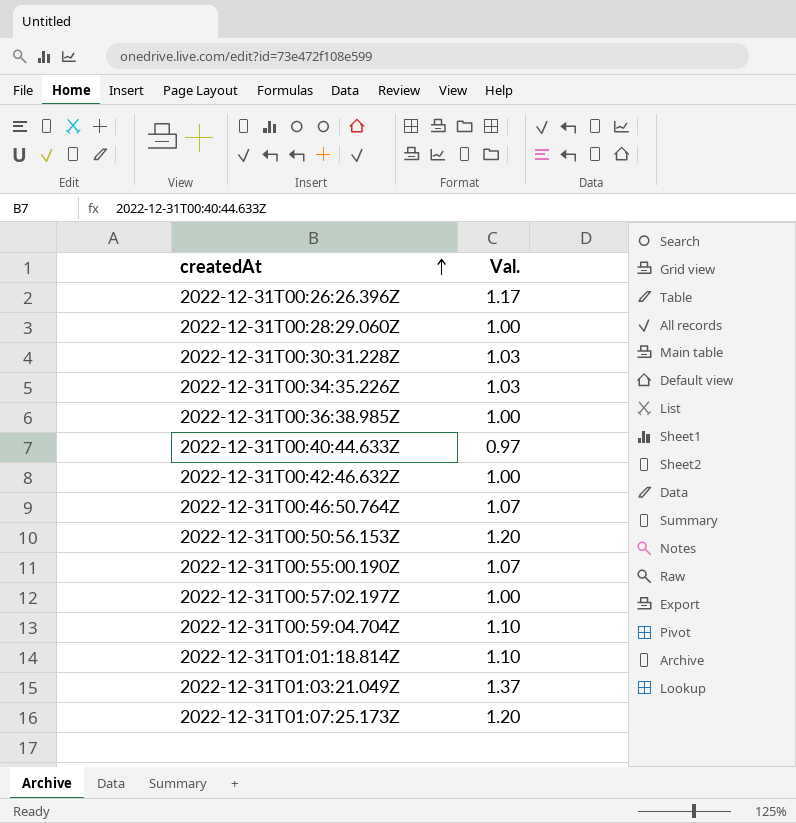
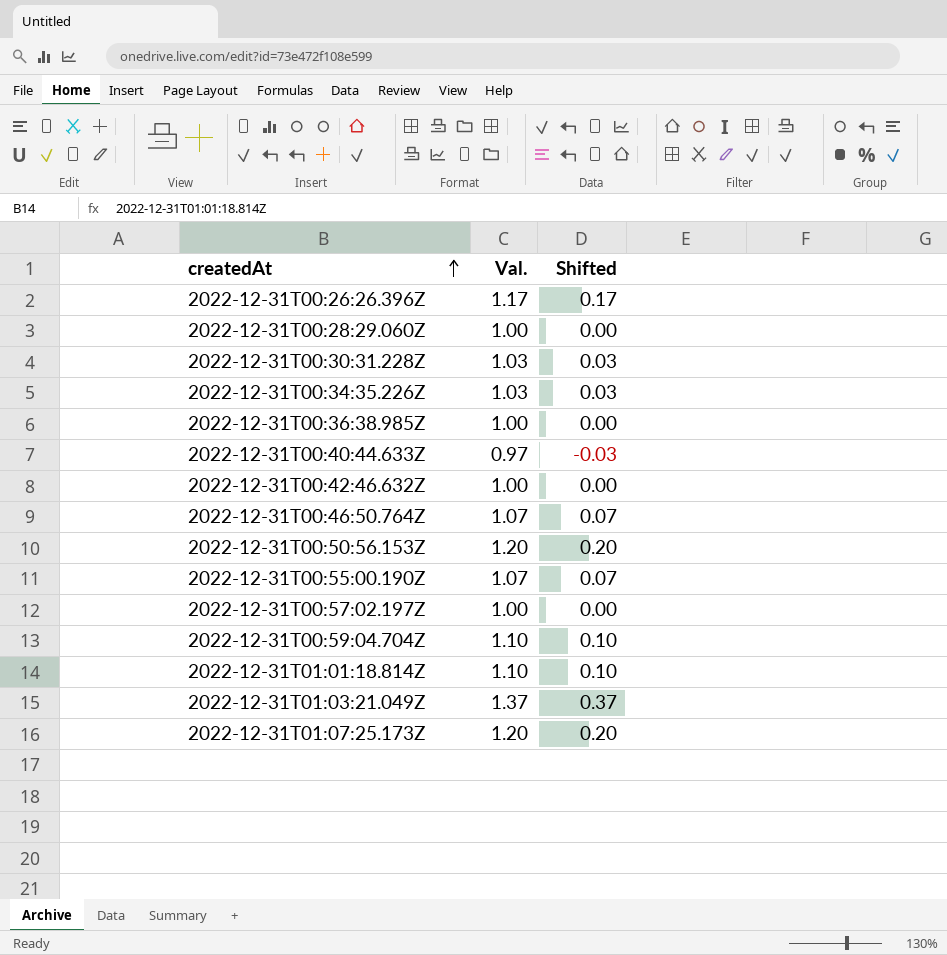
column Shifted | formula: none -> [Val.] - 1

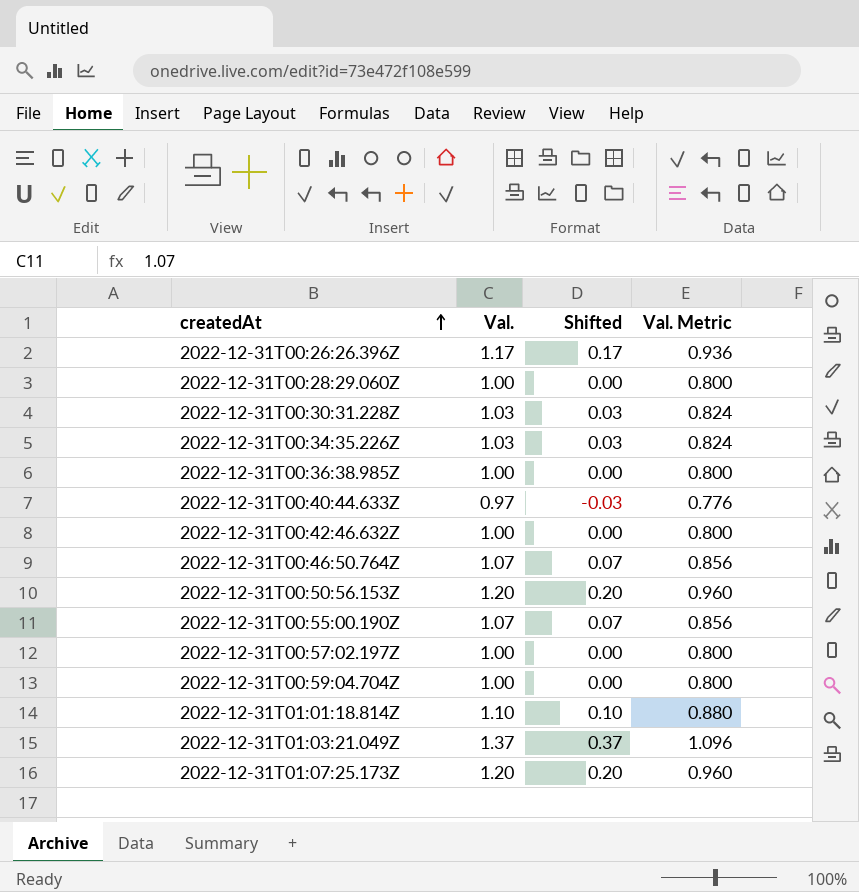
column Val. Metric | formula: none -> [Val.] * 0.8
2022-12-31T00:59:04.704Z | Val.: 1.10 -> 1.00
2022-12-31T00:59:04.704Z | Shifted: 0.10 -> 0.00

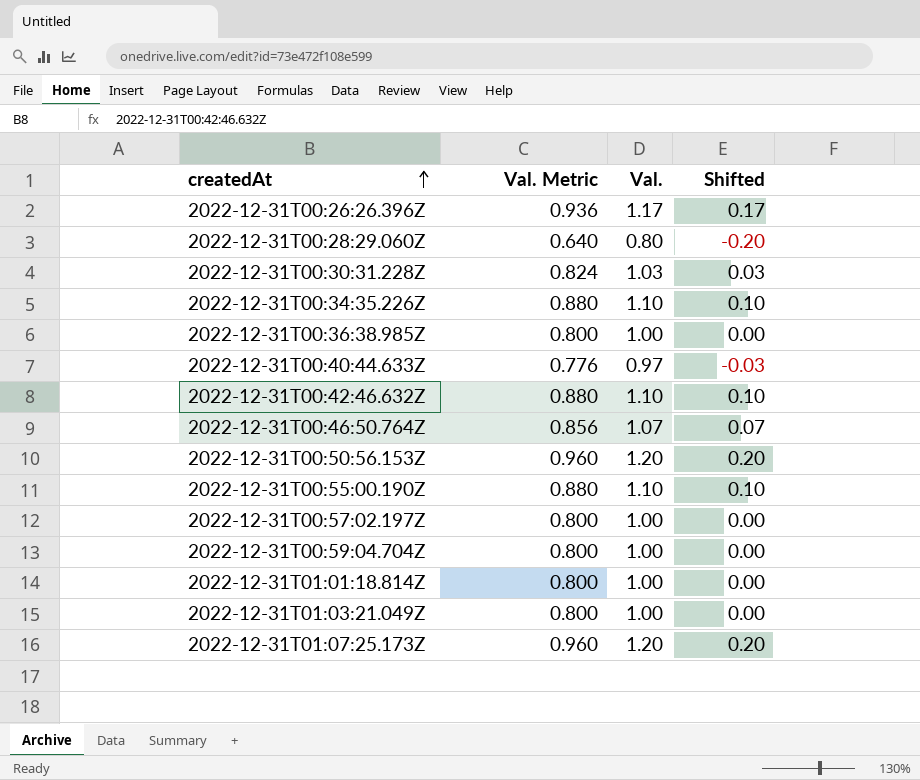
column Val. Metric | position: 4 -> 2
2022-12-31T00:28:29.060Z | Val. Metric: 0.800 -> 0.640
2022-12-31T00:28:29.060Z | Val.: 1.00 -> 0.80
2022-12-31T00:28:29.060Z | Shifted: 0.00 -> -0.20
2022-12-31T00:34:35.226Z | Val. Metric: 0.824 -> 0.880
2022-12-31T00:34:35.226Z | Val.: 1.03 -> 1.10
2022-12-31T00:34:35.226Z | Shifted: 0.03 -> 0.10
2022-12-31T00:42:46.632Z | Val. Metric: 0.800 -> 0.880
2022-12-31T00:42:46.632Z | Val.: 1.00 -> 1.10
2022-12-31T00:42:46.632Z | Shifted: 0.00 -> 0.10
2022-12-31T00:55:00.190Z | Val. Metric: 0.856 -> 0.880
2022-12-31T00:55:00.190Z | Val.: 1.07 -> 1.10
2022-12-31T00:55:00.190Z | Shifted: 0.07 -> 0.10
2022-12-31T01:01:18.814Z | Val. Metric: 0.880 -> 0.800
2022-12-31T01:01:18.814Z | Val.: 1.10 -> 1.00
2022-12-31T01:01:18.814Z | Shifted: 0.10 -> 0.00
2022-12-31T01:03:21.049Z | Val. Metric: 1.096 -> 0.800
2022-12-31T01:03:21.049Z | Val.: 1.37 -> 1.00
2022-12-31T01:03:21.049Z | Shifted: 0.37 -> 0.00

